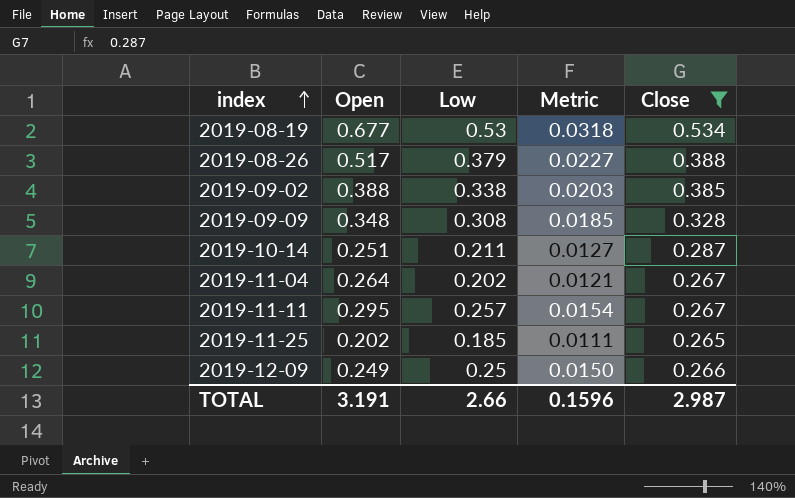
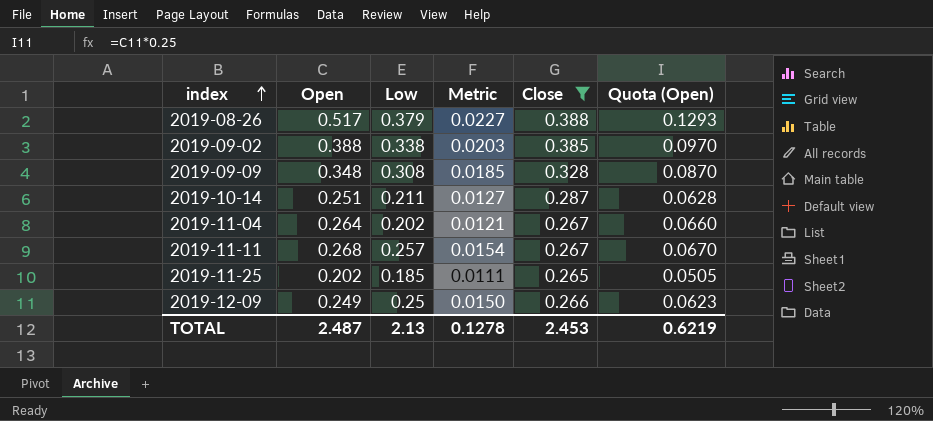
column Quota (Open) | formula: none -> [Open] * 0.25
row 2019-08-19: 0.677 | 0.53 | 0.0318 | 0.534 -> none
2019-11-11 | Open: 0.295 -> 0.268
TOTAL | Open: 3.191 -> 2.487
TOTAL | Low: 2.66 -> 2.13
TOTAL | Metric: 0.1596 -> 0.1278
TOTAL | Close: 2.987 -> 2.453

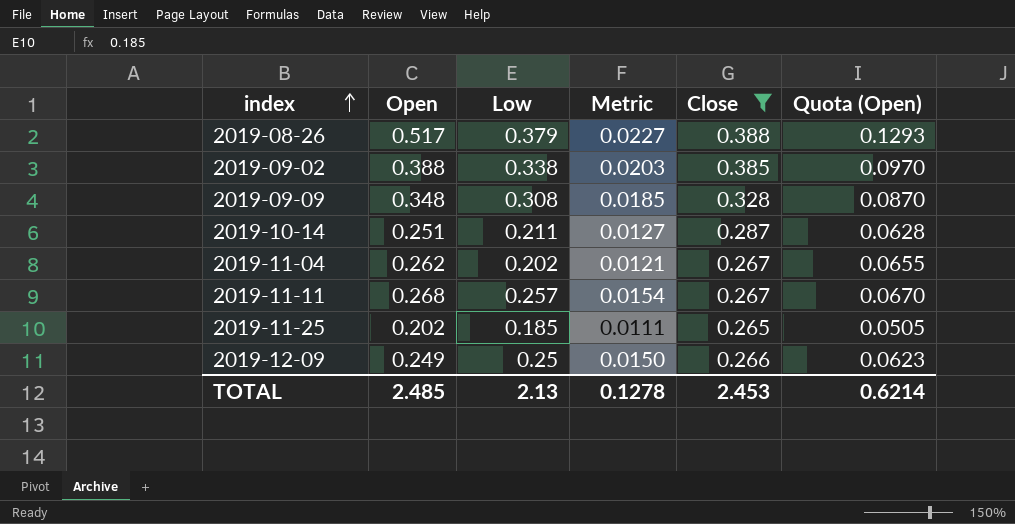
2019-11-04 | Open: 0.264 -> 0.262
2019-11-04 | Quota (Open): 0.0660 -> 0.0655
TOTAL | Open: 2.487 -> 2.485
TOTAL | Quota (Open): 0.6219 -> 0.6214

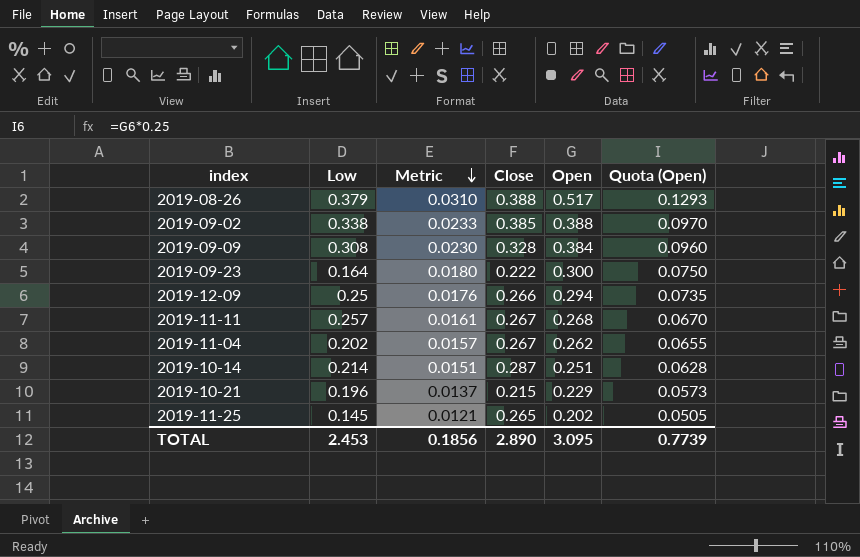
filter: Close >= 0.265 -> none
row order: index ascending -> Metric descending
column Metric | formula: [Low] * 0.06 -> [Open] * 0.06
column Open | position: 2 -> 5
2019-09-09 | Open: 0.348 -> 0.384
2019-09-09 | Quota (Open): 0.0870 -> 0.0960
2019-12-09 | Open: 0.249 -> 0.294
2019-12-09 | Quota (Open): 0.0623 -> 0.0735
2019-10-14 | Low: 0.211 -> 0.214
2019-11-25 | Low: 0.185 -> 0.145
TOTAL | Low: 2.13 -> 2.453
TOTAL | Metric: 0.1278 -> 0.1856
TOTAL | Close: 2.453 -> 2.890
TOTAL | Open: 2.485 -> 3.095
TOTAL | Quota (Open): 0.6214 -> 0.7739

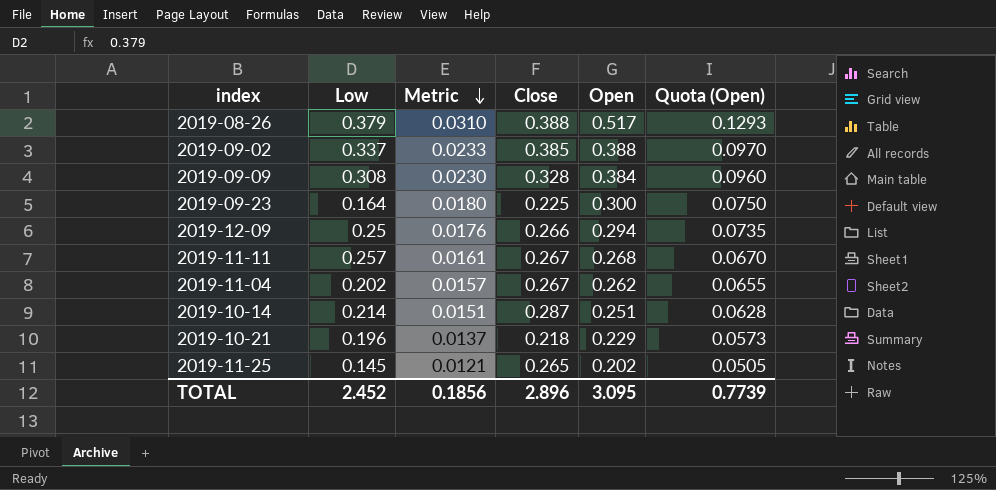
2019-09-02 | Low: 0.338 -> 0.337
2019-09-23 | Close: 0.222 -> 0.225
2019-10-21 | Close: 0.215 -> 0.218
TOTAL | Low: 2.453 -> 2.452
TOTAL | Close: 2.890 -> 2.896

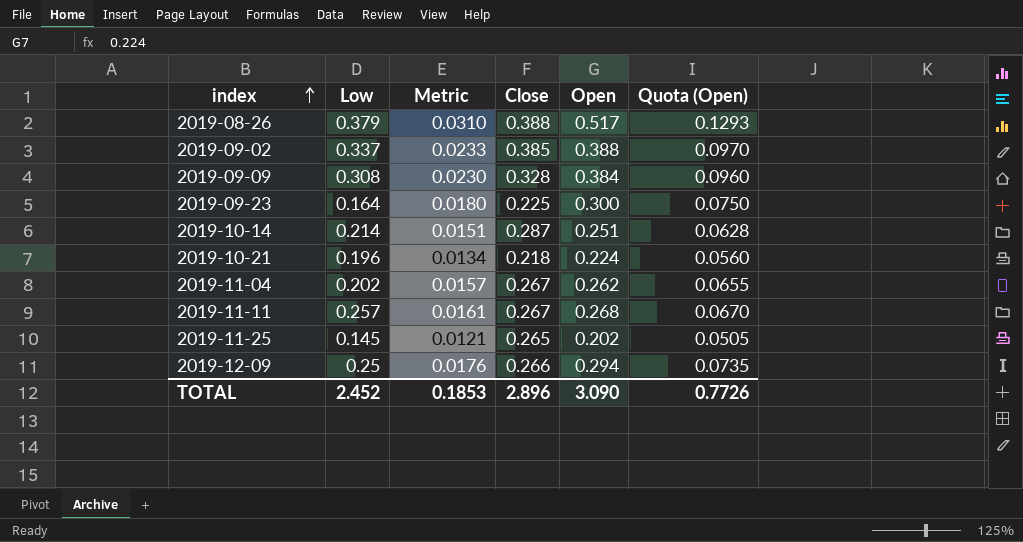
row order: Metric descending -> index ascending
2019-10-21 | Metric: 0.0137 -> 0.0134
2019-10-21 | Open: 0.229 -> 0.224
2019-10-21 | Quota (Open): 0.0573 -> 0.0560
TOTAL | Metric: 0.1856 -> 0.1853
TOTAL | Open: 3.095 -> 3.090
TOTAL | Quota (Open): 0.7739 -> 0.7726

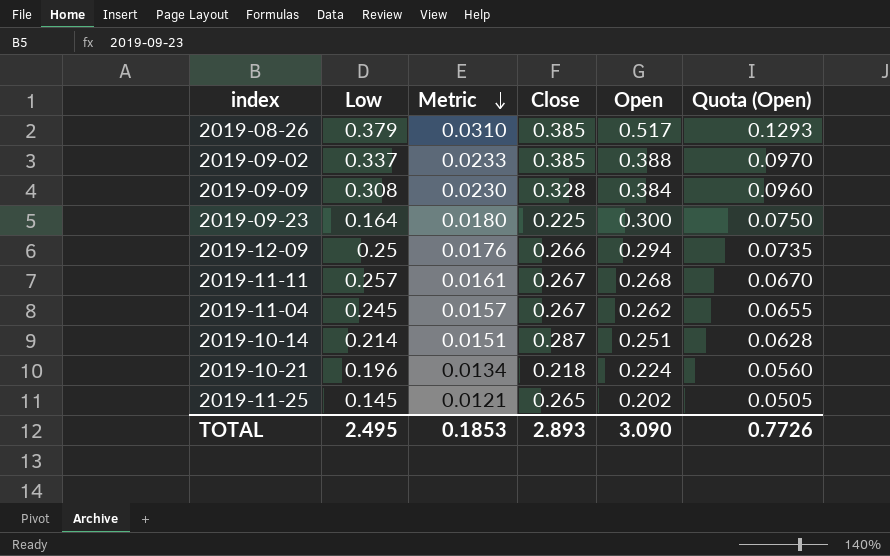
row order: index ascending -> Metric descending
2019-08-26 | Close: 0.388 -> 0.385
2019-11-04 | Low: 0.202 -> 0.245
TOTAL | Low: 2.452 -> 2.495
TOTAL | Close: 2.896 -> 2.893

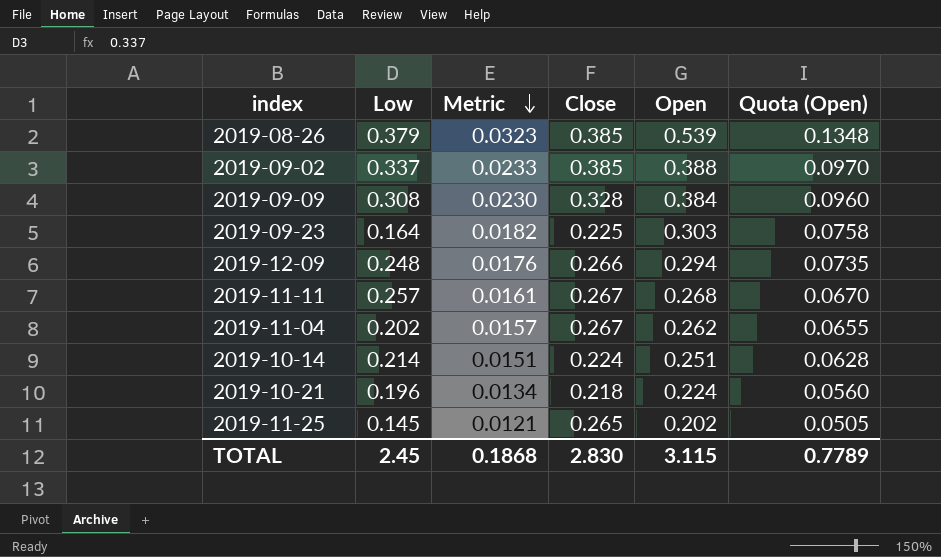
2019-08-26 | Metric: 0.0310 -> 0.0323
2019-08-26 | Open: 0.517 -> 0.539
2019-08-26 | Quota (Open): 0.1293 -> 0.1348
2019-09-23 | Metric: 0.0180 -> 0.0182
2019-09-23 | Open: 0.300 -> 0.303
2019-09-23 | Quota (Open): 0.0750 -> 0.0758
2019-12-09 | Low: 0.25 -> 0.248
2019-11-04 | Low: 0.245 -> 0.202
2019-10-14 | Close: 0.287 -> 0.224
TOTAL | Low: 2.495 -> 2.45
TOTAL | Metric: 0.1853 -> 0.1868
TOTAL | Close: 2.893 -> 2.830
TOTAL | Open: 3.090 -> 3.115
TOTAL | Quota (Open): 0.7726 -> 0.7789

